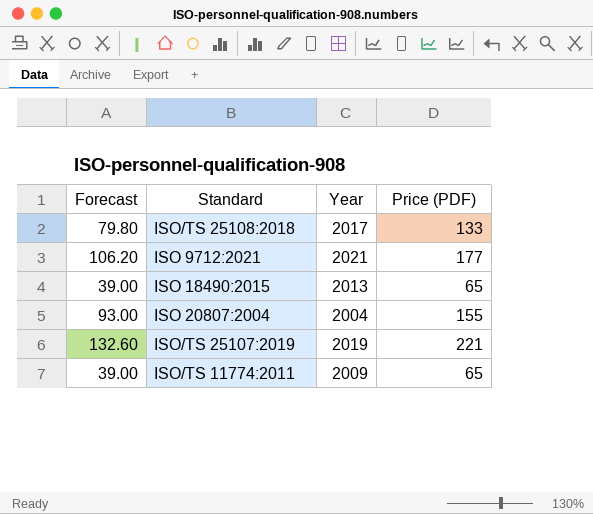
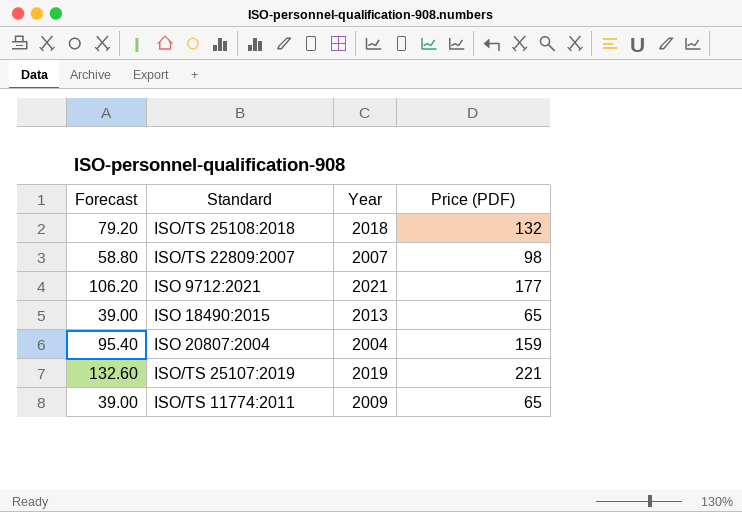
ISO/TS 25108:2018 | Forecast: 79.80 -> 79.20
ISO/TS 25108:2018 | Year: 2017 -> 2018
ISO/TS 25108:2018 | Price (PDF): 133 -> 132
row ISO/TS 22809:2007: none -> 58.80 | 2007 | 98
ISO 20807:2004 | Forecast: 93.00 -> 95.40
ISO 20807:2004 | Price (PDF): 155 -> 159

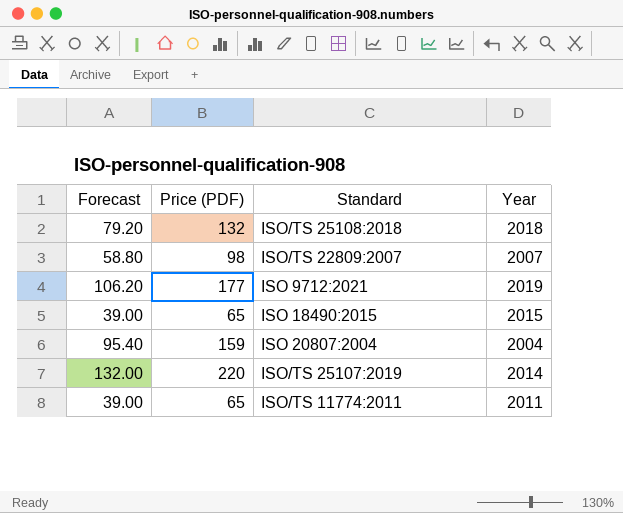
column Price (PDF) | position: 4 -> 2
ISO 9712:2021 | Year: 2021 -> 2019
ISO 18490:2015 | Year: 2013 -> 2015
ISO/TS 25107:2019 | Forecast: 132.60 -> 132.00
ISO/TS 25107:2019 | Price (PDF): 221 -> 220
ISO/TS 25107:2019 | Year: 2019 -> 2014
ISO/TS 11774:2011 | Year: 2009 -> 2011

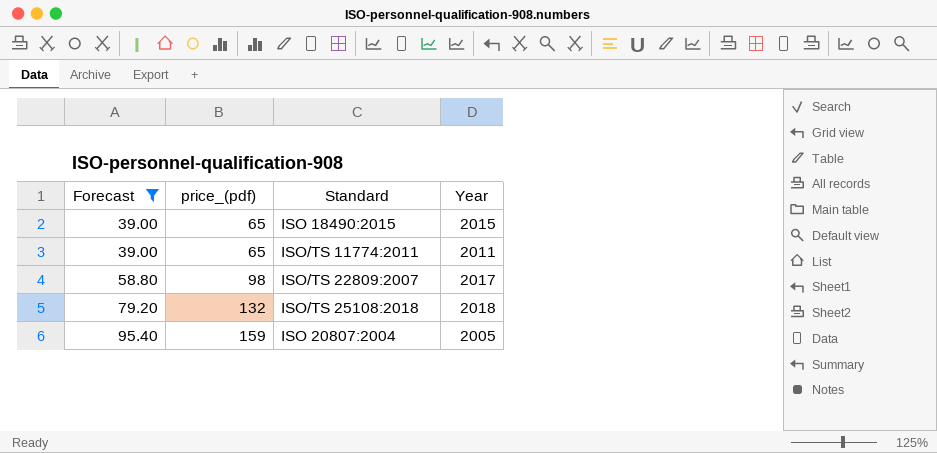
filter: none -> Forecast <= 95.40
row order: none -> Forecast ascending
column name: Price (PDF) -> price_(pdf)
ISO/TS 22809:2007 | Year: 2007 -> 2017
ISO 20807:2004 | Year: 2004 -> 2005

